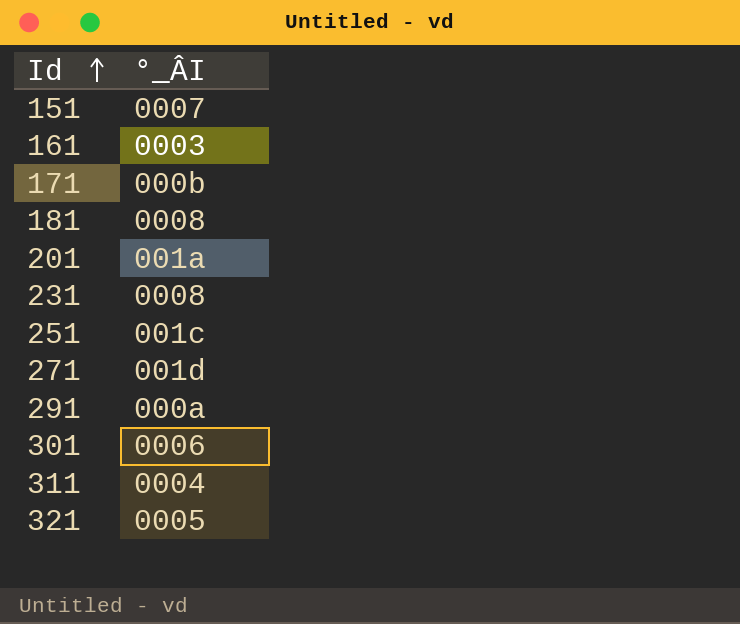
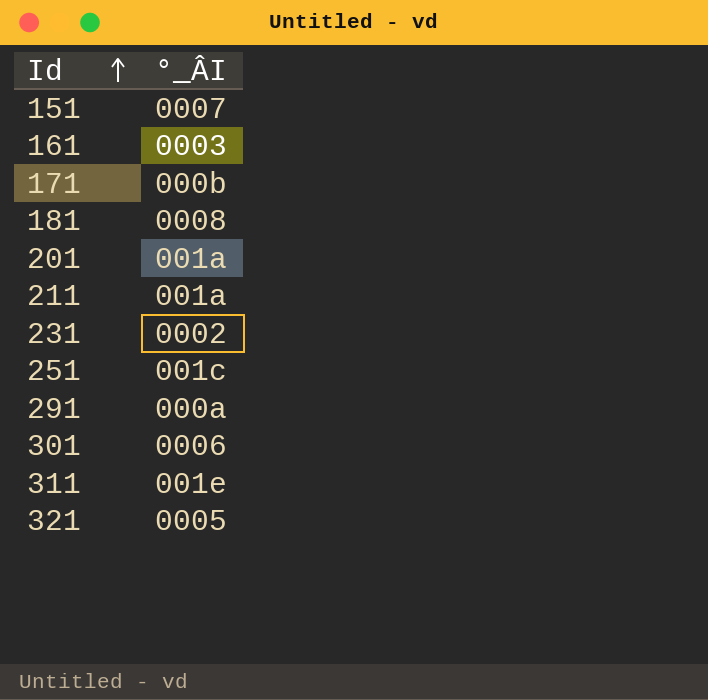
row 271: 001d -> none
row 211: none -> 001a
231 | °_ÂI: 0008 -> 0002
311 | °_ÂI: 0004 -> 001e

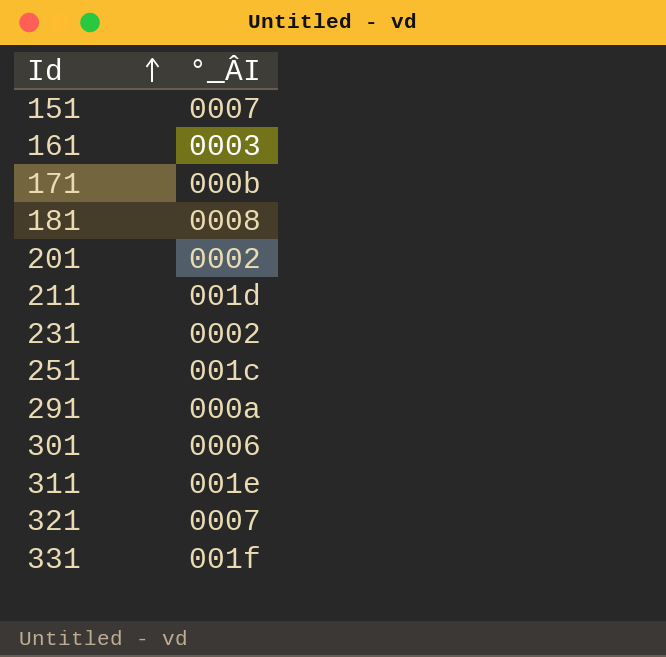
201 | °_ÂI: 001a -> 0002
211 | °_ÂI: 001a -> 001d
321 | °_ÂI: 0005 -> 0007
row 331: none -> 001f

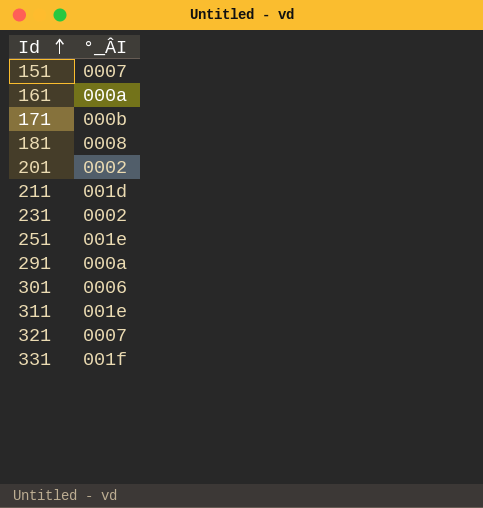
161 | °_ÂI: 0003 -> 000a
251 | °_ÂI: 001c -> 001e

